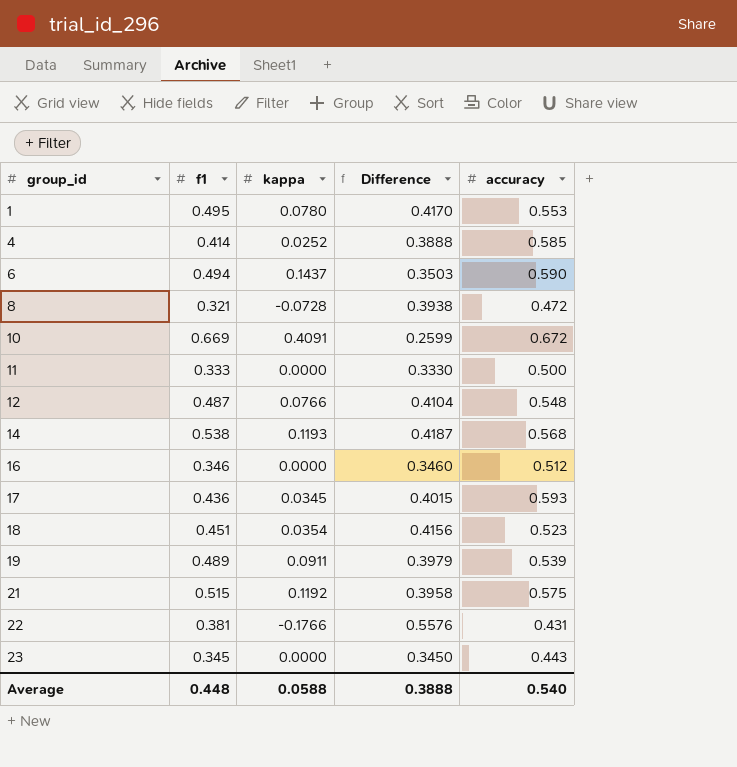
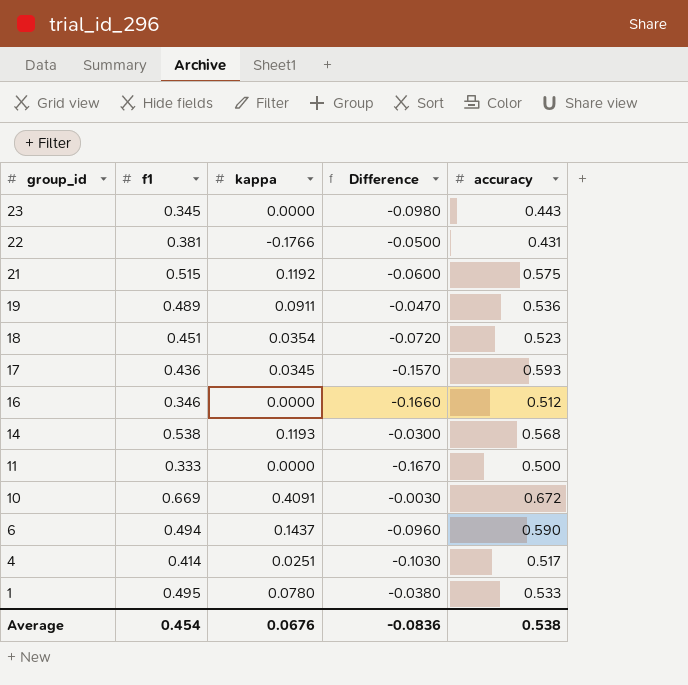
row order: group_id ascending -> group_id descending
column Difference | formula: [f1] - [kappa] -> [f1] - [accuracy]
row 8: 0.321 | -0.0728 | 0.3938 | 0.472 -> none
row 12: 0.487 | 0.0766 | 0.4104 | 0.548 -> none
19 | accuracy: 0.539 -> 0.536
4 | kappa: 0.0252 -> 0.0251
4 | accuracy: 0.585 -> 0.517
1 | accuracy: 0.553 -> 0.533
Average | f1: 0.448 -> 0.454
Average | kappa: 0.0588 -> 0.0676
Average | Difference: 0.3888 -> -0.0836
Average | accuracy: 0.540 -> 0.538

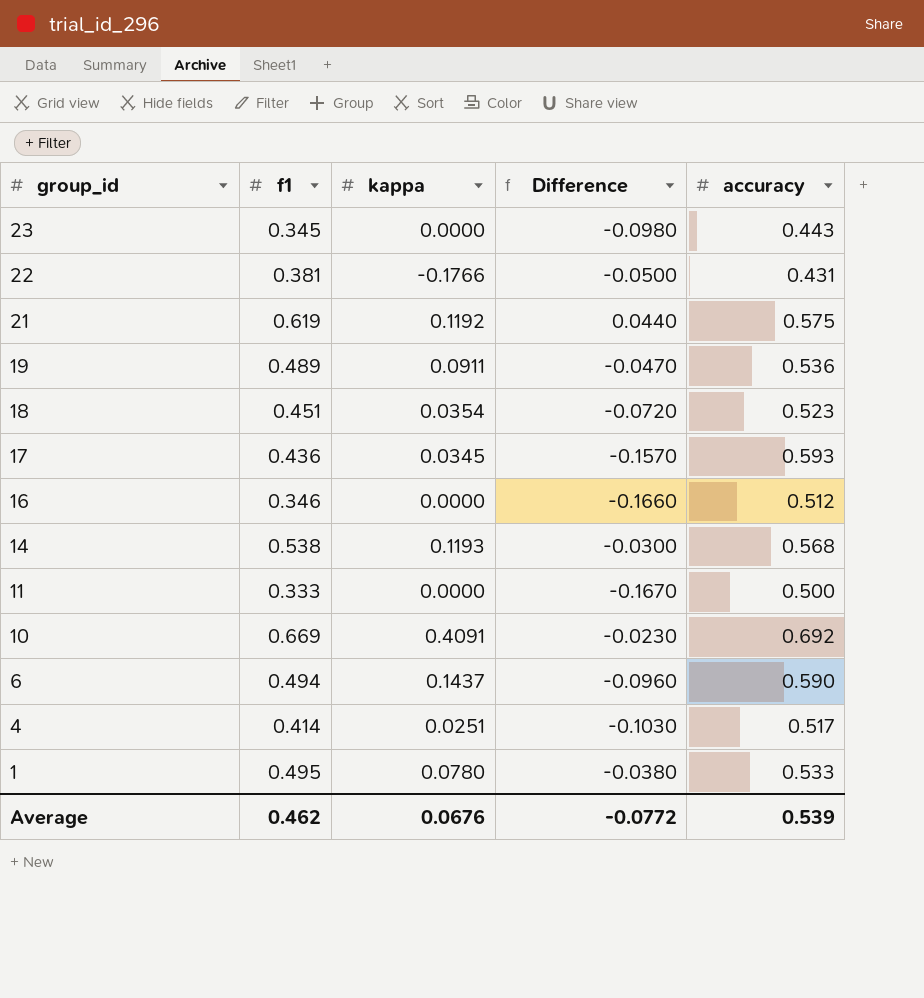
21 | f1: 0.515 -> 0.619
21 | Difference: -0.0600 -> 0.0440
10 | Difference: -0.0030 -> -0.0230
10 | accuracy: 0.672 -> 0.692
Average | f1: 0.454 -> 0.462
Average | Difference: -0.0836 -> -0.0772
Average | accuracy: 0.538 -> 0.539

